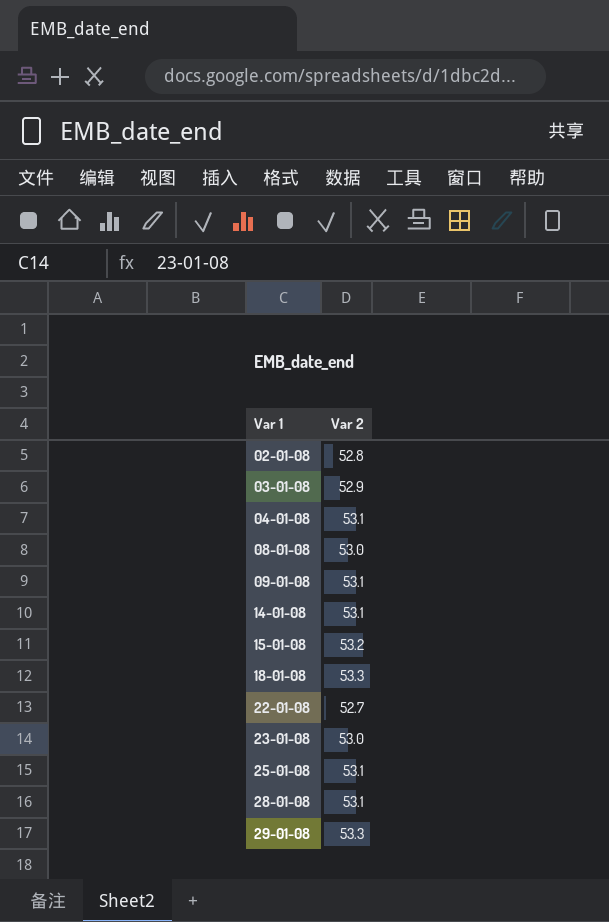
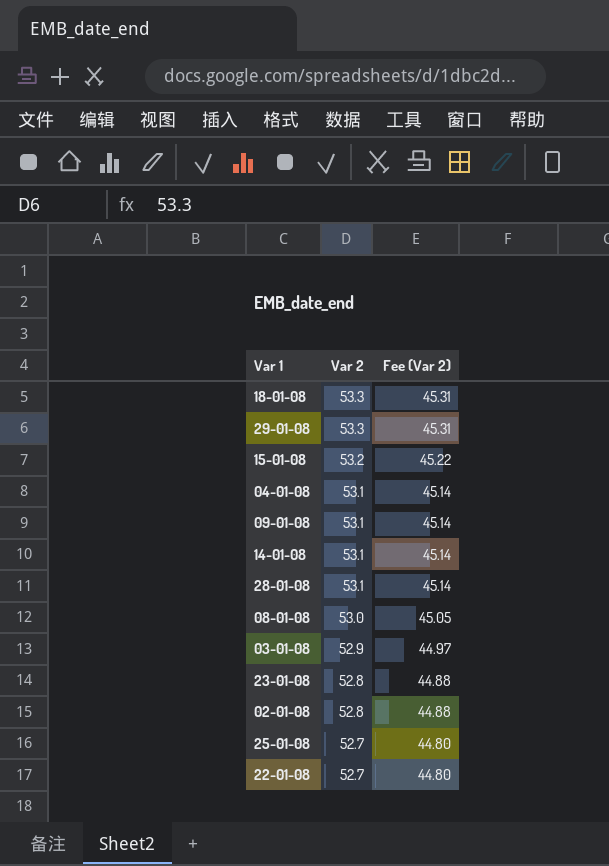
row order: Var 1 ascending -> Var 2 descending
column Fee (Var 2) | formula: none -> [Var 2] * 0.85
23-01-08 | Var 2: 53.0 -> 52.8
25-01-08 | Var 2: 53.1 -> 52.7

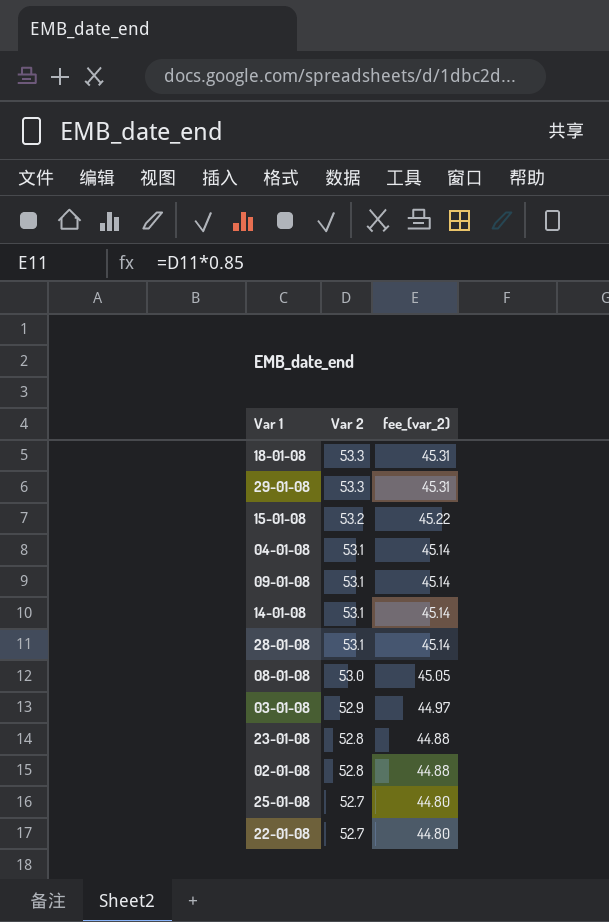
column name: Fee (Var 2) -> fee_(var_2)

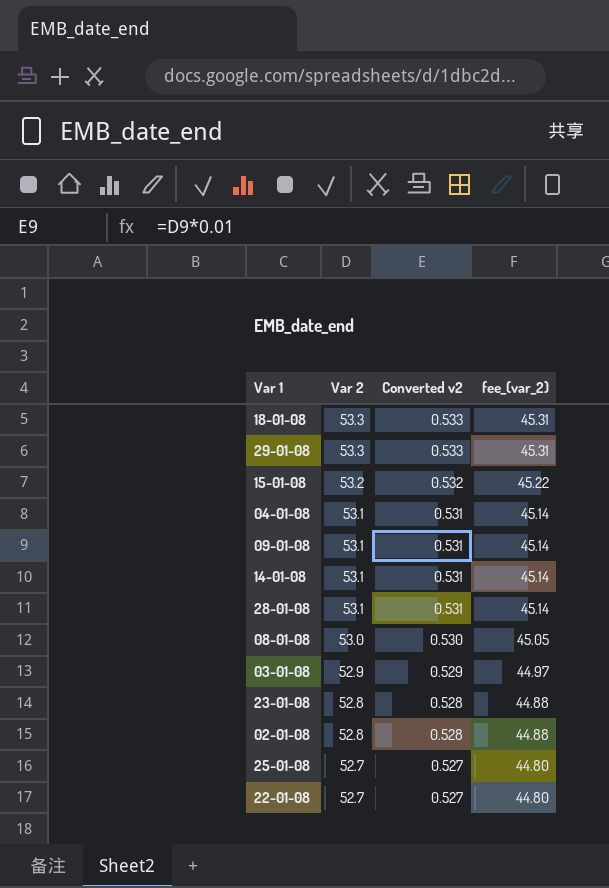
column Converted v2 | formula: none -> [Var 2] * 0.01

